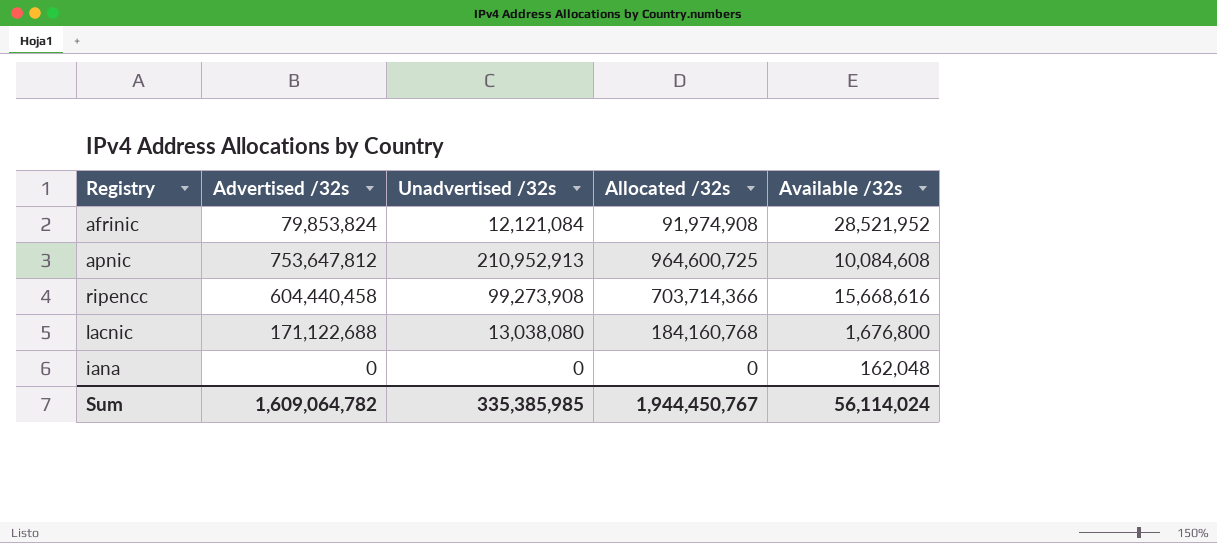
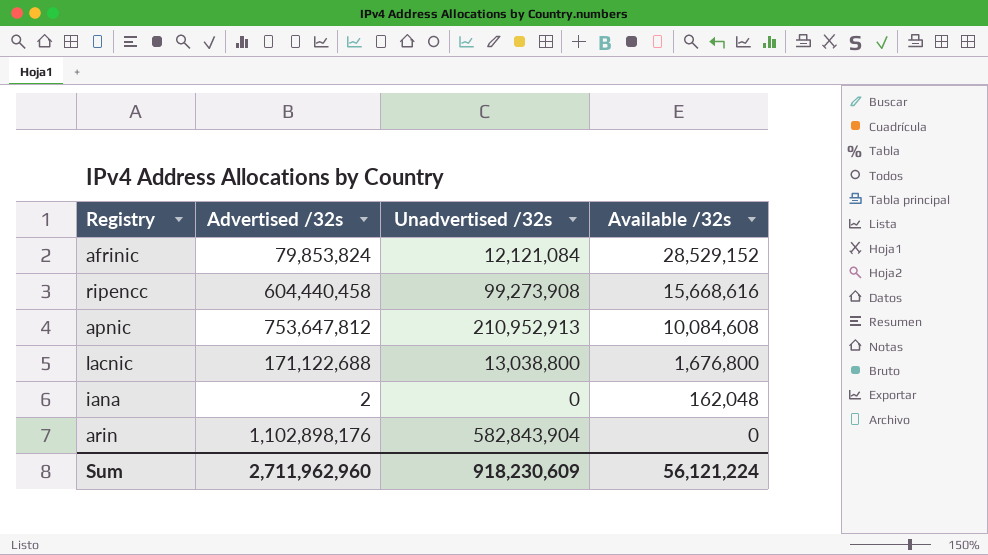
row order: none -> Available /32s descending
column Allocated /32s | formula: [Advertised /32s] + [Unadvertised /32s] -> none
afrinic | Available /32s: 28,521,952 -> 28,529,152
lacnic | Unadvertised /32s: 13,038,080 -> 13,038,800
iana | Advertised /32s: 0 -> 2
row arin: none -> 1,102,898,176 | 582,843,904 | 0
Sum | Advertised /32s: 1,609,064,782 -> 2,711,962,960
Sum | Unadvertised /32s: 335,385,985 -> 918,230,609
Sum | Available /32s: 56,114,024 -> 56,121,224

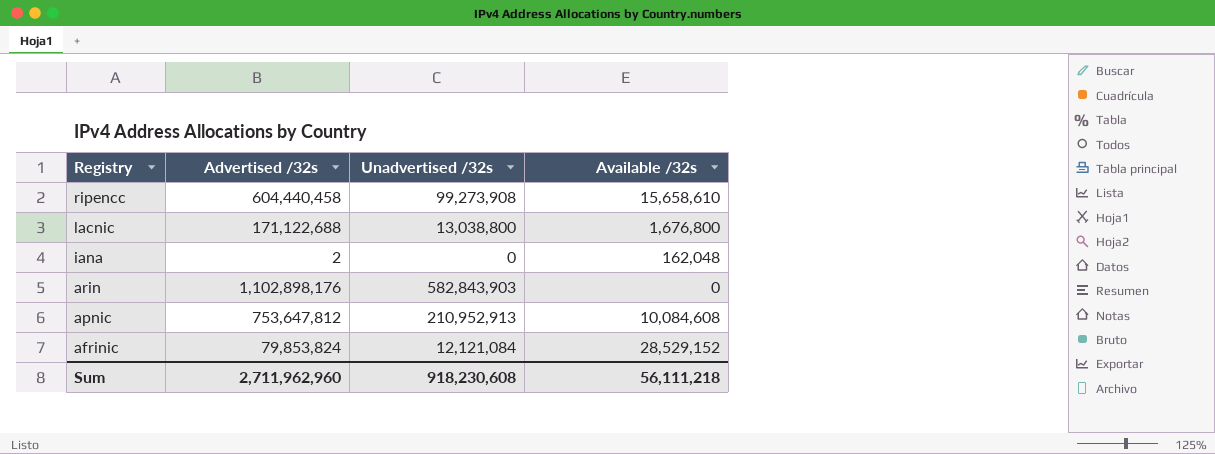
row order: Available /32s descending -> Registry descending
ripencc | Available /32s: 15,668,616 -> 15,658,610
arin | Unadvertised /32s: 582,843,904 -> 582,843,903
Sum | Unadvertised /32s: 918,230,609 -> 918,230,608
Sum | Available /32s: 56,121,224 -> 56,111,218

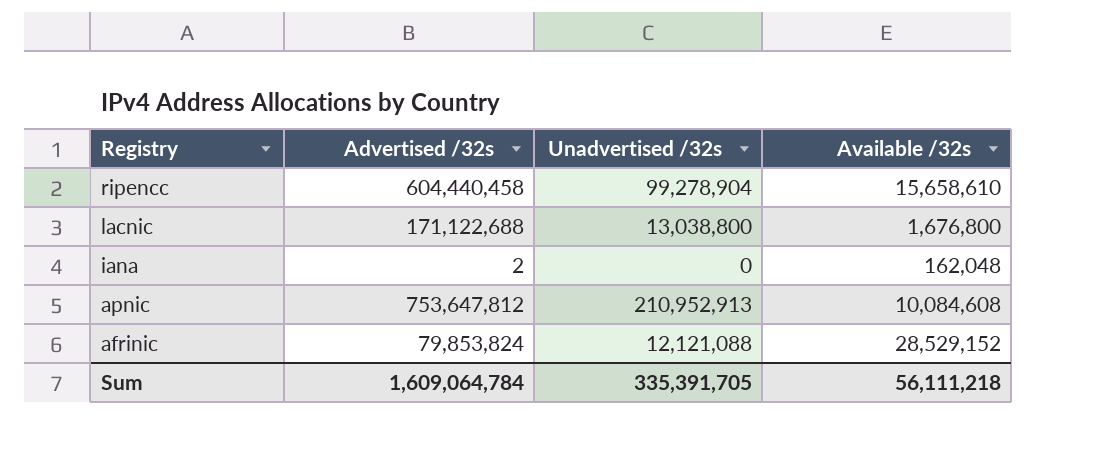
row arin: 1,102,898,176 | 582,843,903 | 0 -> none
ripencc | Unadvertised /32s: 99,273,908 -> 99,278,904
afrinic | Unadvertised /32s: 12,121,084 -> 12,121,088
Sum | Advertised /32s: 2,711,962,960 -> 1,609,064,784
Sum | Unadvertised /32s: 918,230,608 -> 335,391,705

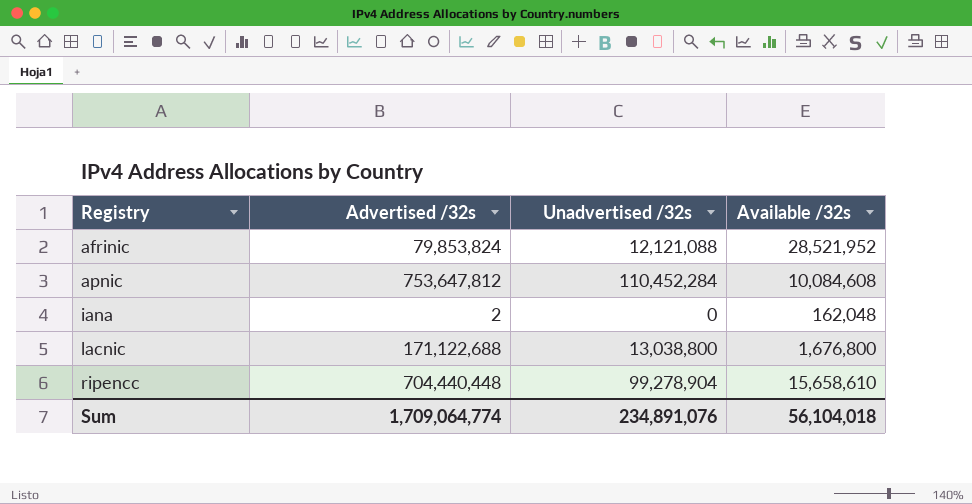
row order: Registry descending -> Registry ascending
afrinic | Available /32s: 28,529,152 -> 28,521,952
apnic | Unadvertised /32s: 210,952,913 -> 110,452,284
ripencc | Advertised /32s: 604,440,458 -> 704,440,448
Sum | Advertised /32s: 1,609,064,784 -> 1,709,064,774
Sum | Unadvertised /32s: 335,391,705 -> 234,891,076
Sum | Available /32s: 56,111,218 -> 56,104,018

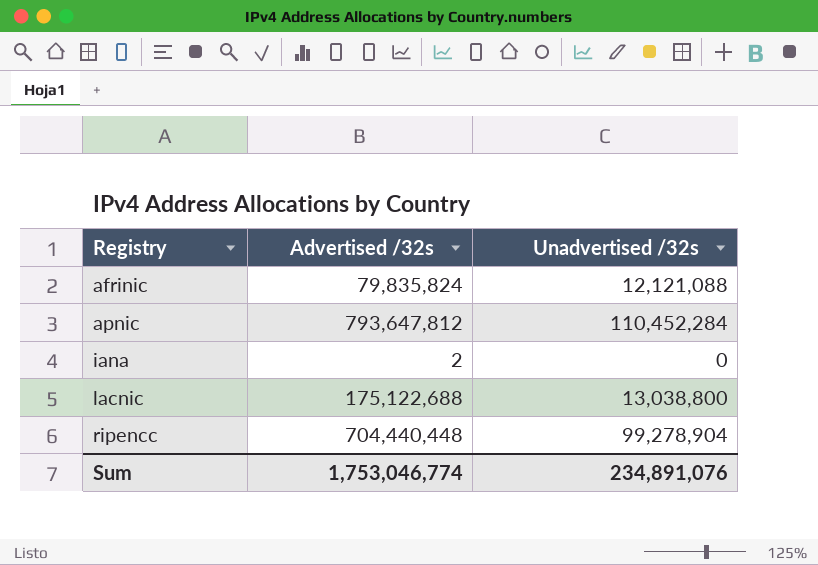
column Available /32s | position: 4 -> none
afrinic | Advertised /32s: 79,853,824 -> 79,835,824
apnic | Advertised /32s: 753,647,812 -> 793,647,812
lacnic | Advertised /32s: 171,122,688 -> 175,122,688
Sum | Advertised /32s: 1,709,064,774 -> 1,753,046,774

